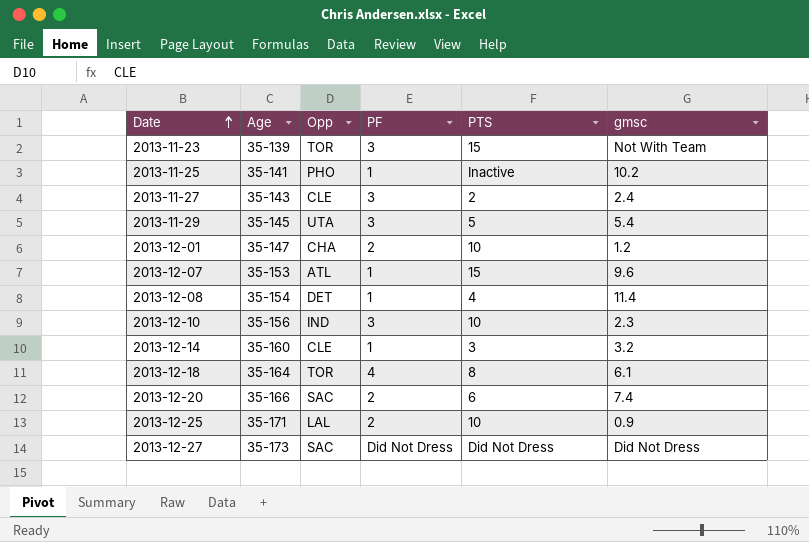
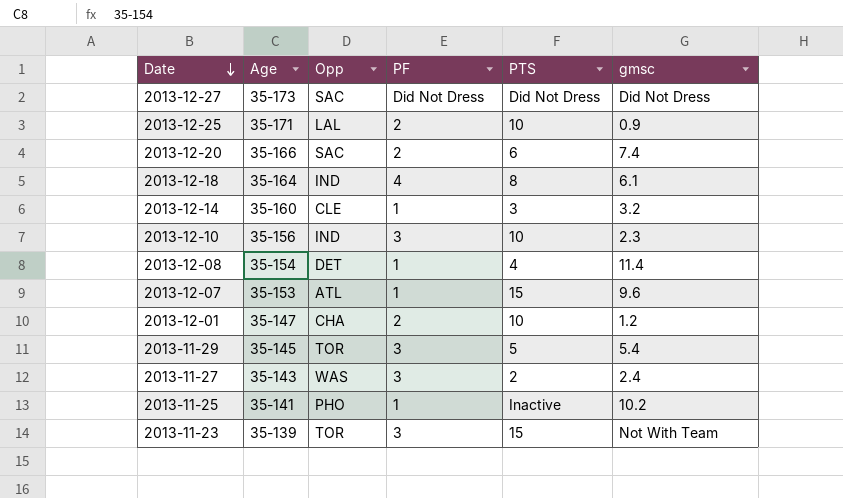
row order: Date ascending -> Date descending
2013-12-18 | Opp: TOR -> IND
2013-11-29 | Opp: UTA -> TOR
2013-11-27 | Opp: CLE -> WAS

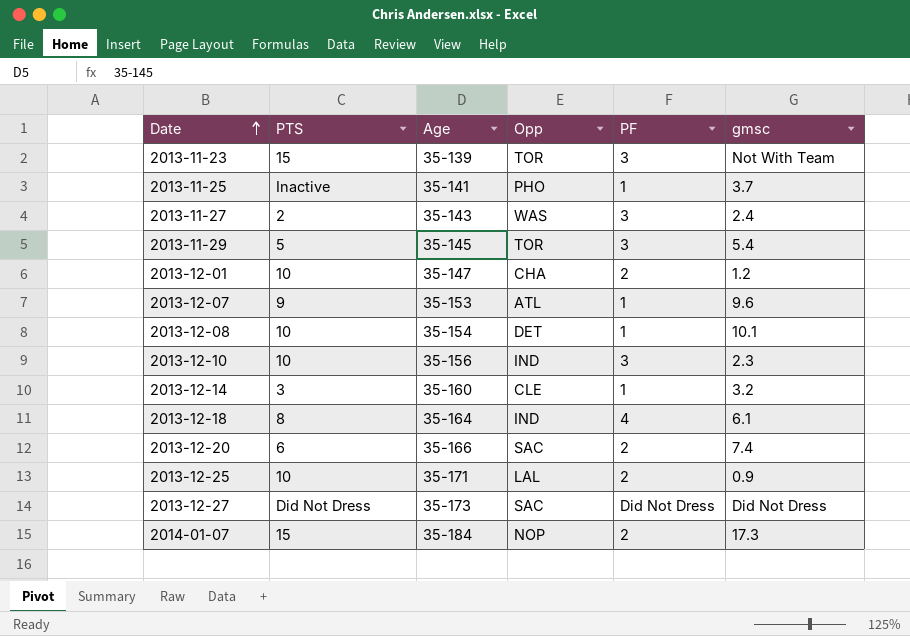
row order: Date descending -> Date ascending
column PTS | position: 5 -> 2
2013-11-25 | gmsc: 10.2 -> 3.7
2013-12-07 | PTS: 15 -> 9
2013-12-08 | PTS: 4 -> 10
2013-12-08 | gmsc: 11.4 -> 10.1
row 2014-01-07: none -> 15 | 35-184 | NOP | 2 | 17.3

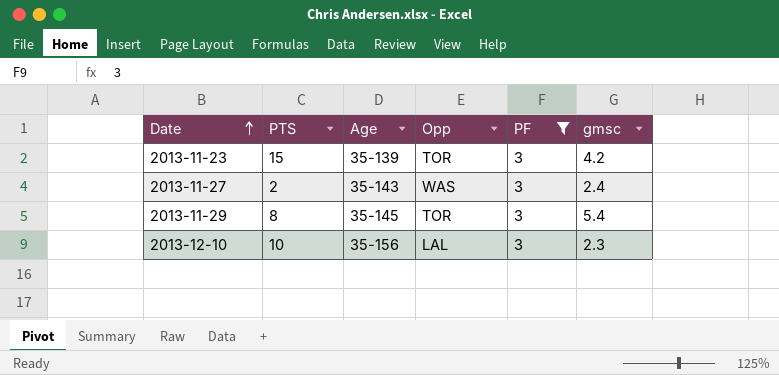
filter: none -> PF = 3
2013-11-23 | gmsc: Not With Team -> 4.2
2013-11-29 | PTS: 5 -> 8
2013-12-10 | Opp: IND -> LAL

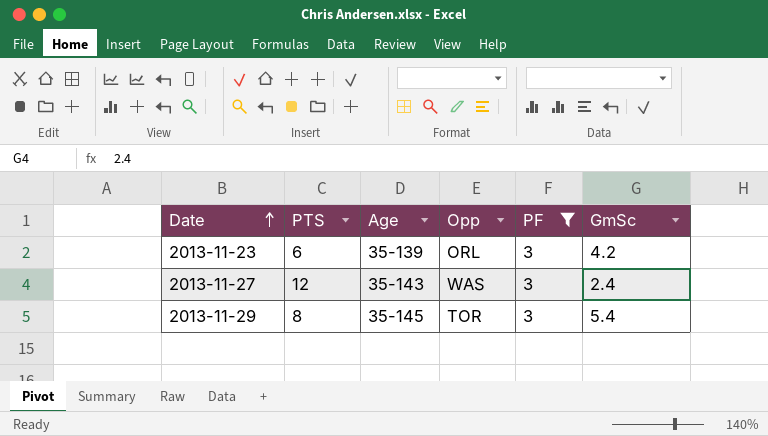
column name: gmsc -> GmSc
row 2013-12-10: 10 | 35-156 | LAL | 3 | 2.3 -> none
2013-11-23 | PTS: 15 -> 6
2013-11-23 | Opp: TOR -> ORL
2013-11-27 | PTS: 2 -> 12

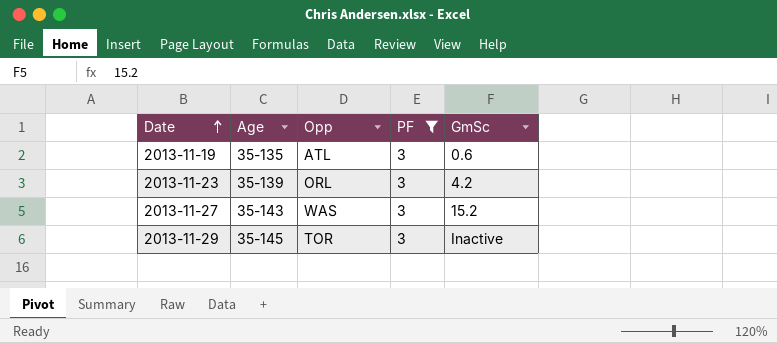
column PTS | position: 2 -> none
row 2013-11-19: none -> 35-135 | ATL | 3 | 0.6
2013-11-27 | GmSc: 2.4 -> 15.2
2013-11-29 | GmSc: 5.4 -> Inactive

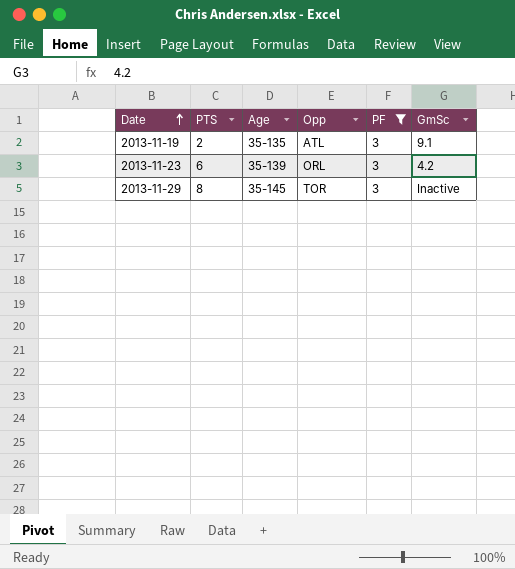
column PTS | position: none -> 2
row 2013-11-27: 35-143 | WAS | 3 | 15.2 -> none
2013-11-19 | GmSc: 0.6 -> 9.1

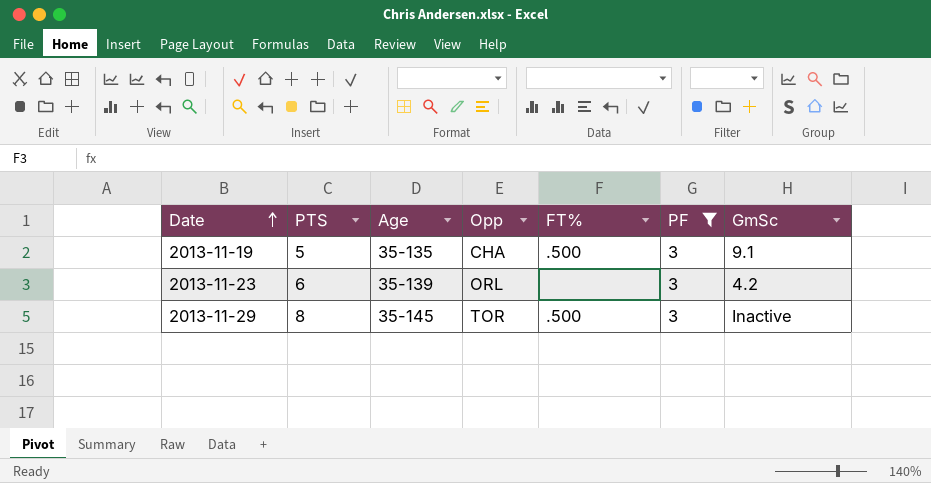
column FT% | position: none -> 5
2013-11-19 | PTS: 2 -> 5
2013-11-19 | Opp: ATL -> CHA

